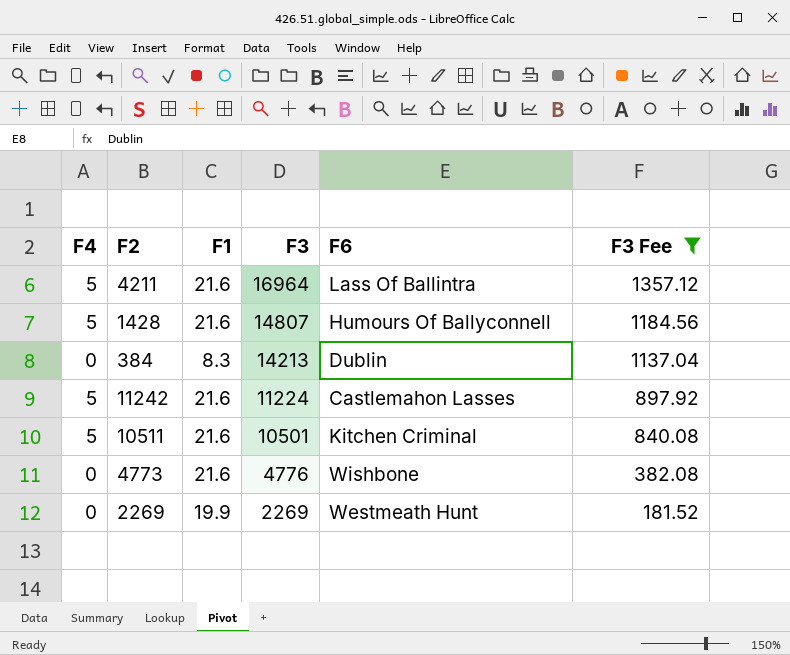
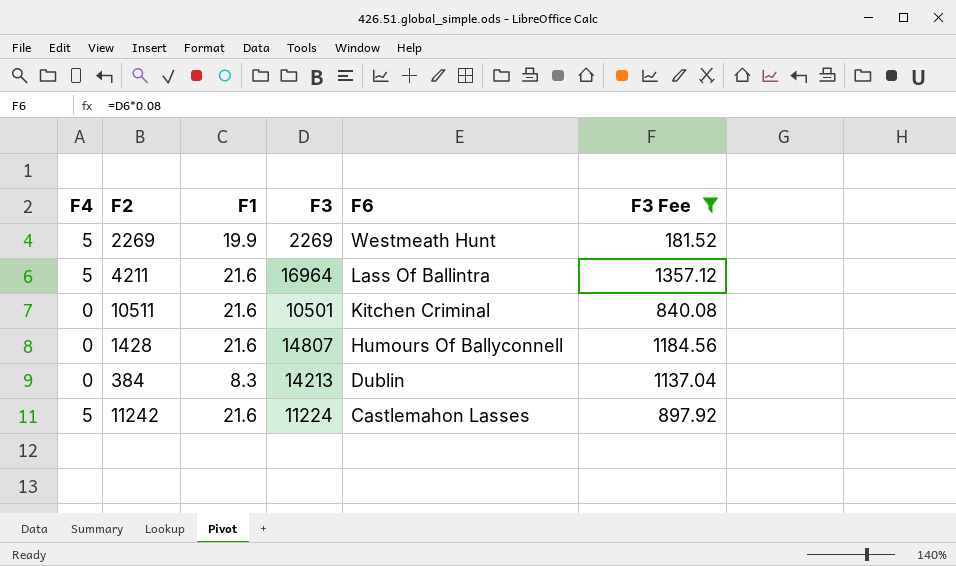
row order: F3 descending -> F6 descending
row 4773: 0 | 21.6 | 4776 | Wishbone | 382.08 -> none
2269 | F4: 0 -> 5
10511 | F4: 5 -> 0
1428 | F4: 5 -> 0

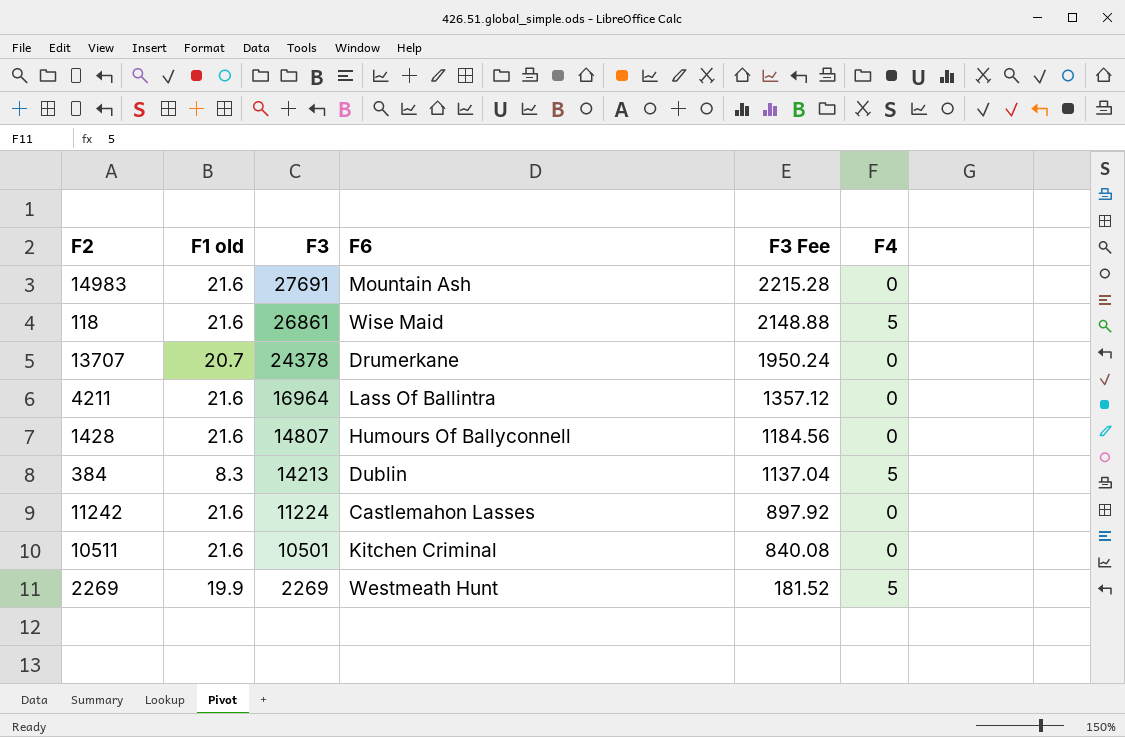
filter: F3 Fee <= 1357.12 -> none
row order: F6 descending -> F3 descending
column name: F1 -> F1 old
column F4 | position: 1 -> 6
4211 | F4: 5 -> 0
384 | F4: 0 -> 5
11242 | F4: 5 -> 0

